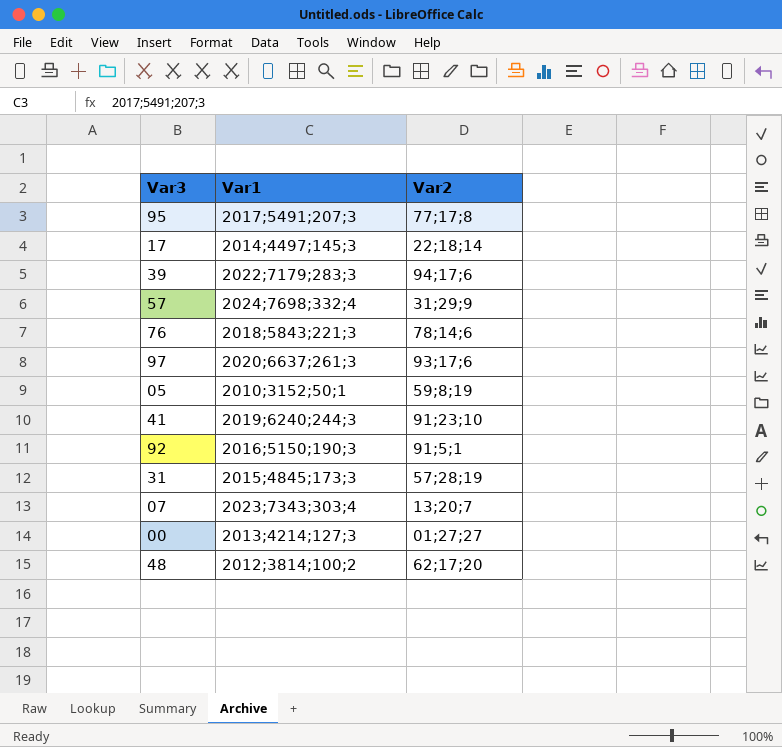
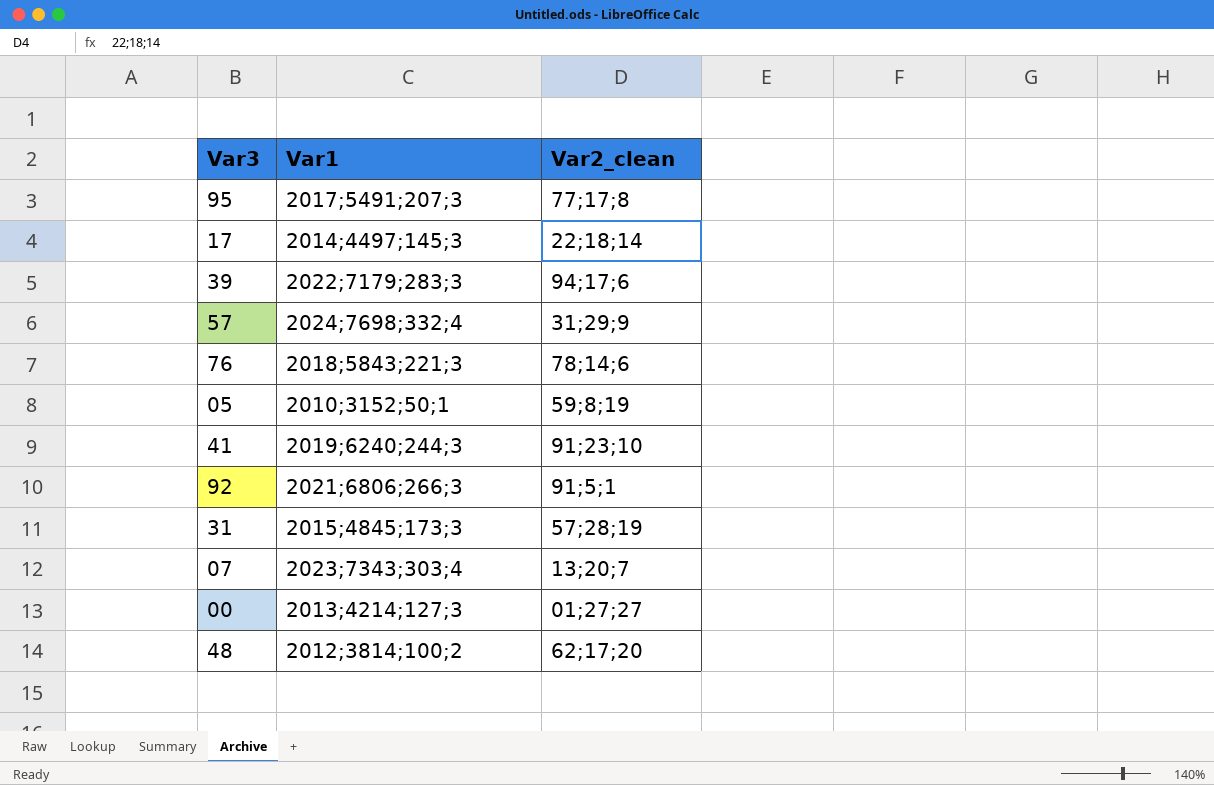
column name: Var2 -> Var2_clean
row 97: 2020;6637;261;3 | 93;17;6 -> none
92 | Var1: 2016;5150;190;3 -> 2021;6806;266;3

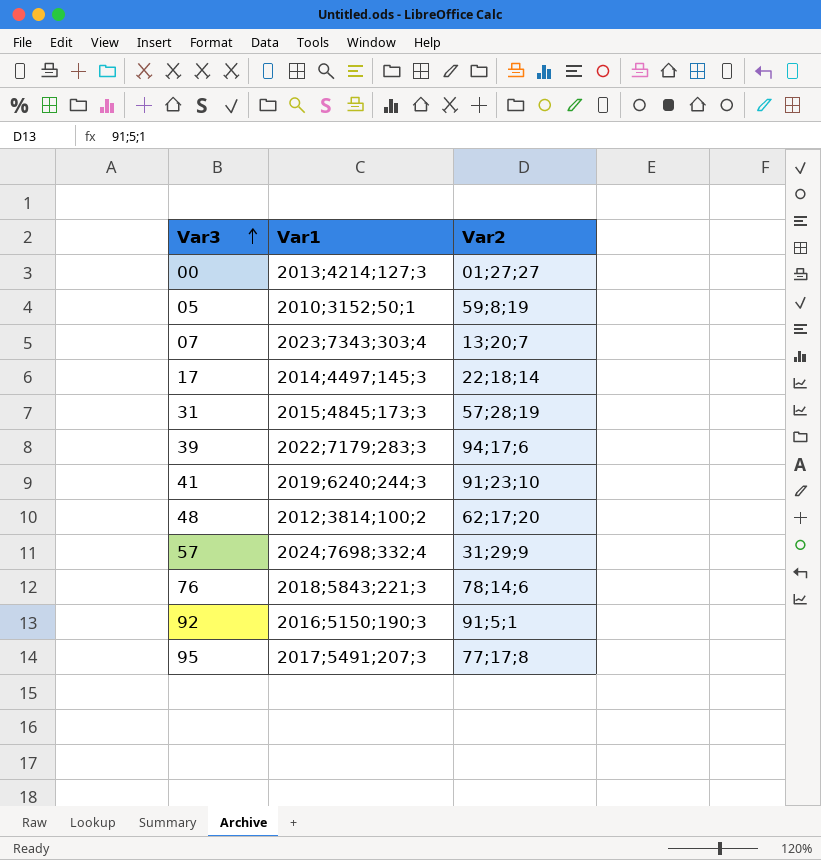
row order: none -> Var3 ascending
column name: Var2_clean -> Var2
92 | Var1: 2021;6806;266;3 -> 2016;5150;190;3

